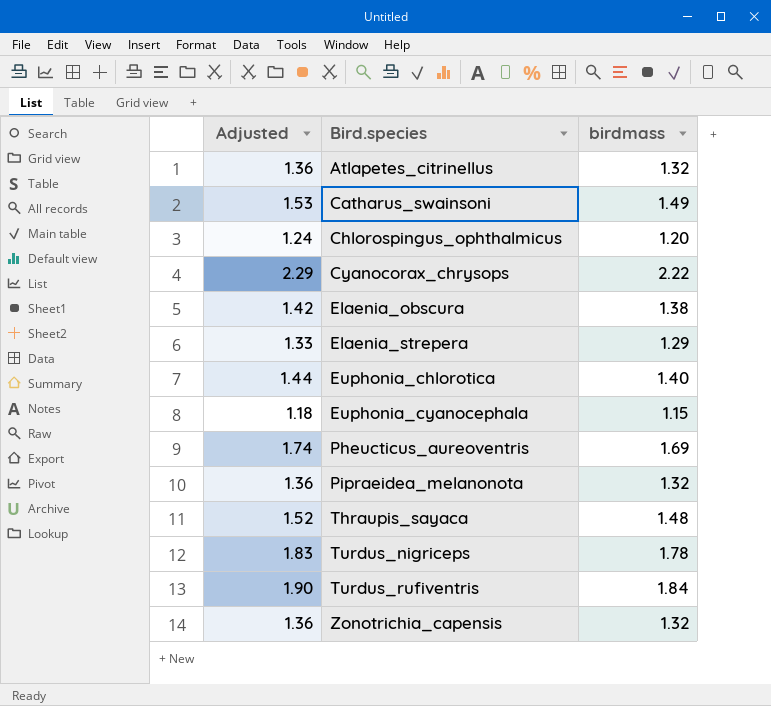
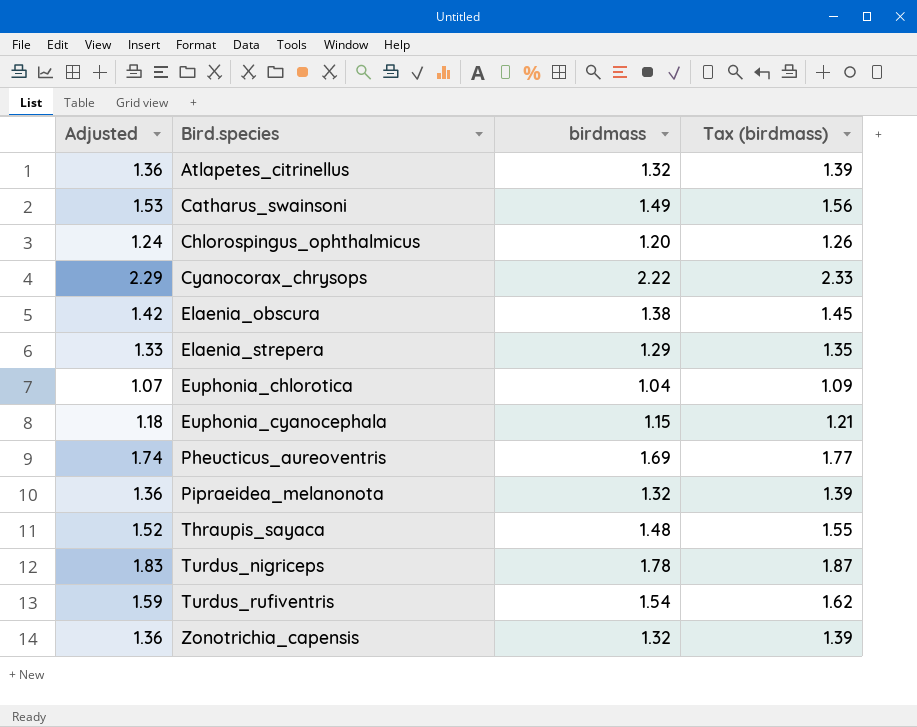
column Tax (birdmass) | formula: none -> [birdmass] * 1.05
Euphonia_chlorotica | Adjusted: 1.44 -> 1.07
Euphonia_chlorotica | birdmass: 1.40 -> 1.04
Turdus_rufiventris | Adjusted: 1.90 -> 1.59
Turdus_rufiventris | birdmass: 1.84 -> 1.54

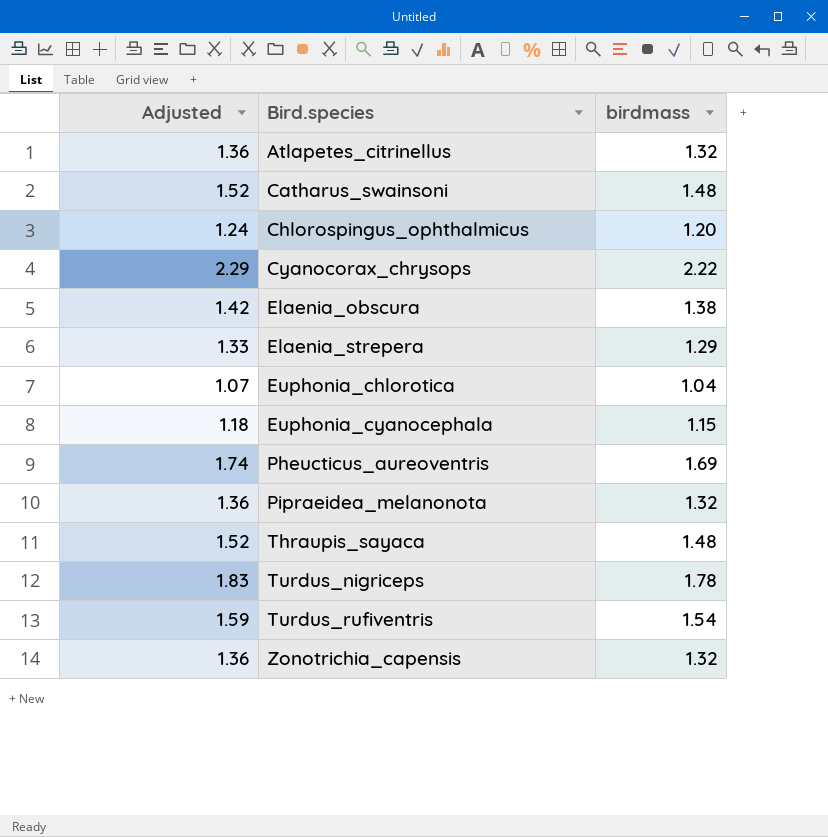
column Tax (birdmass) | formula: [birdmass] * 1.05 -> none
Catharus_swainsoni | Adjusted: 1.53 -> 1.52
Catharus_swainsoni | birdmass: 1.49 -> 1.48

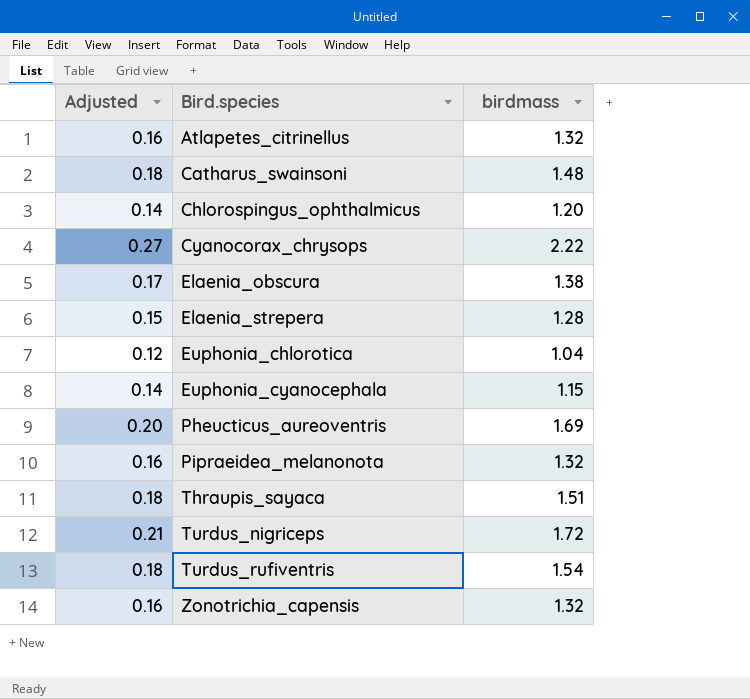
column Adjusted | formula: [birdmass] * 1.03 -> [birdmass] * 0.12
Elaenia_strepera | birdmass: 1.29 -> 1.28
Thraupis_sayaca | birdmass: 1.48 -> 1.51
Turdus_nigriceps | birdmass: 1.78 -> 1.72

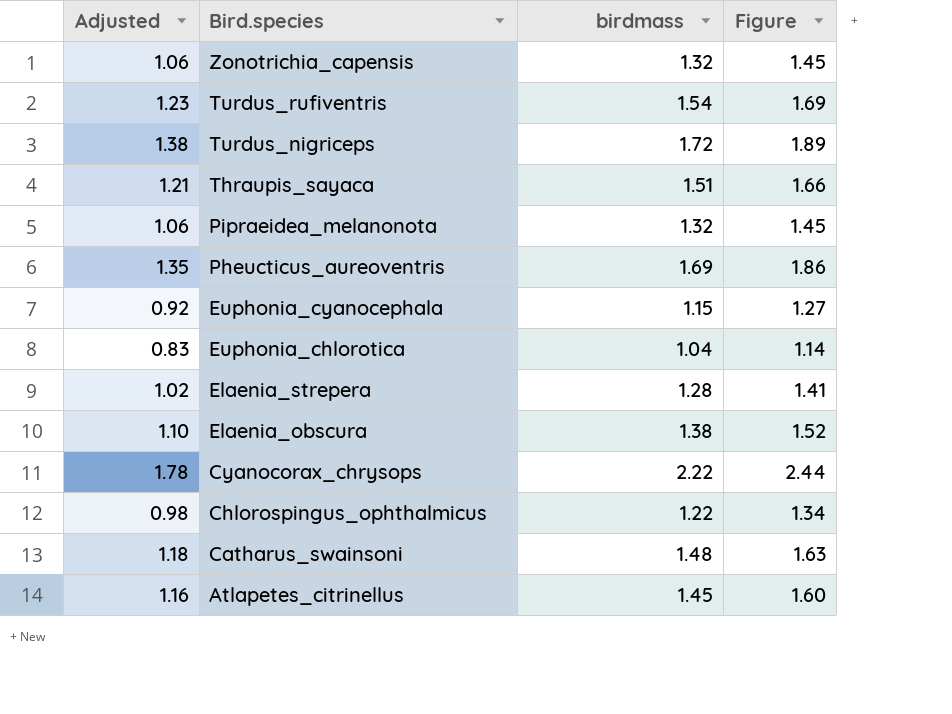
row order: Bird.species ascending -> Bird.species descending
column Adjusted | formula: [birdmass] * 0.12 -> [birdmass] * 0.8
column Figure | formula: none -> [birdmass] * 1.1
Chlorospingus_ophthalmicus | birdmass: 1.20 -> 1.22
Atlapetes_citrinellus | birdmass: 1.32 -> 1.45

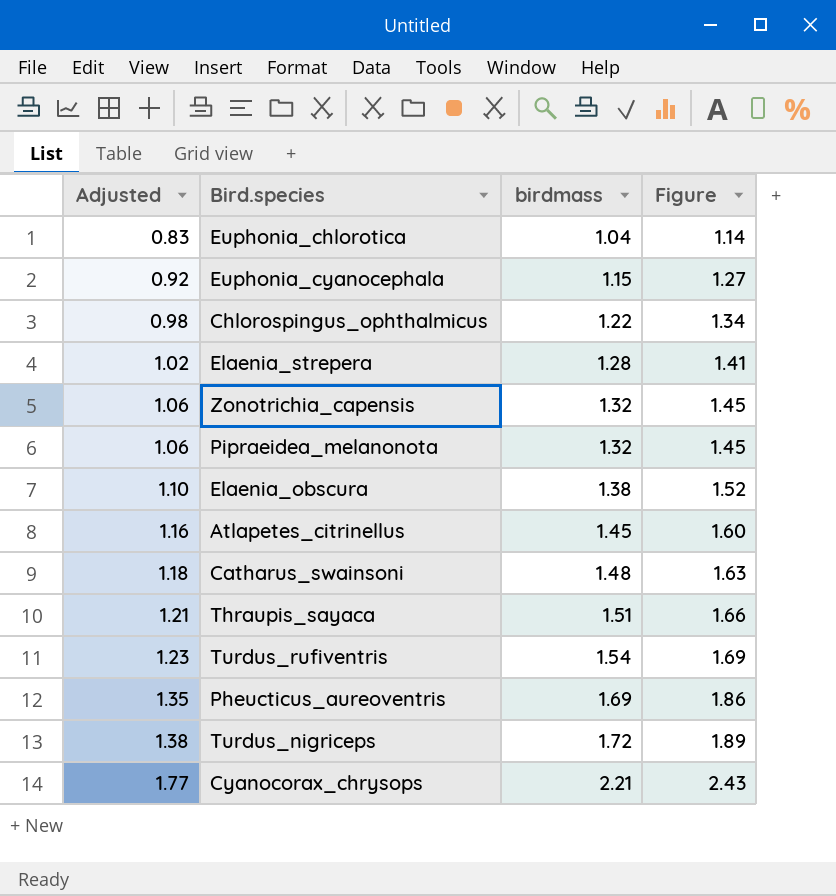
row order: Bird.species descending -> Adjusted ascending
Cyanocorax_chrysops | Adjusted: 1.78 -> 1.77
Cyanocorax_chrysops | birdmass: 2.22 -> 2.21
Cyanocorax_chrysops | Figure: 2.44 -> 2.43

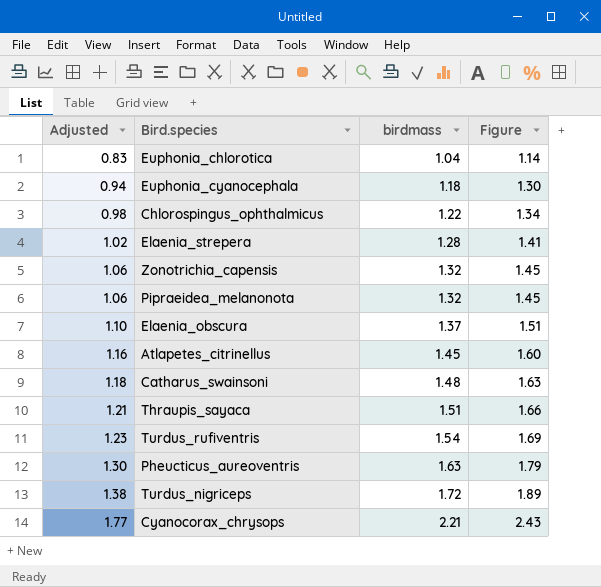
Euphonia_cyanocephala | Adjusted: 0.92 -> 0.94
Euphonia_cyanocephala | birdmass: 1.15 -> 1.18
Euphonia_cyanocephala | Figure: 1.27 -> 1.30
Elaenia_obscura | birdmass: 1.38 -> 1.37
Elaenia_obscura | Figure: 1.52 -> 1.51
Pheucticus_aureoventris | Adjusted: 1.35 -> 1.30
Pheucticus_aureoventris | birdmass: 1.69 -> 1.63
Pheucticus_aureoventris | Figure: 1.86 -> 1.79

